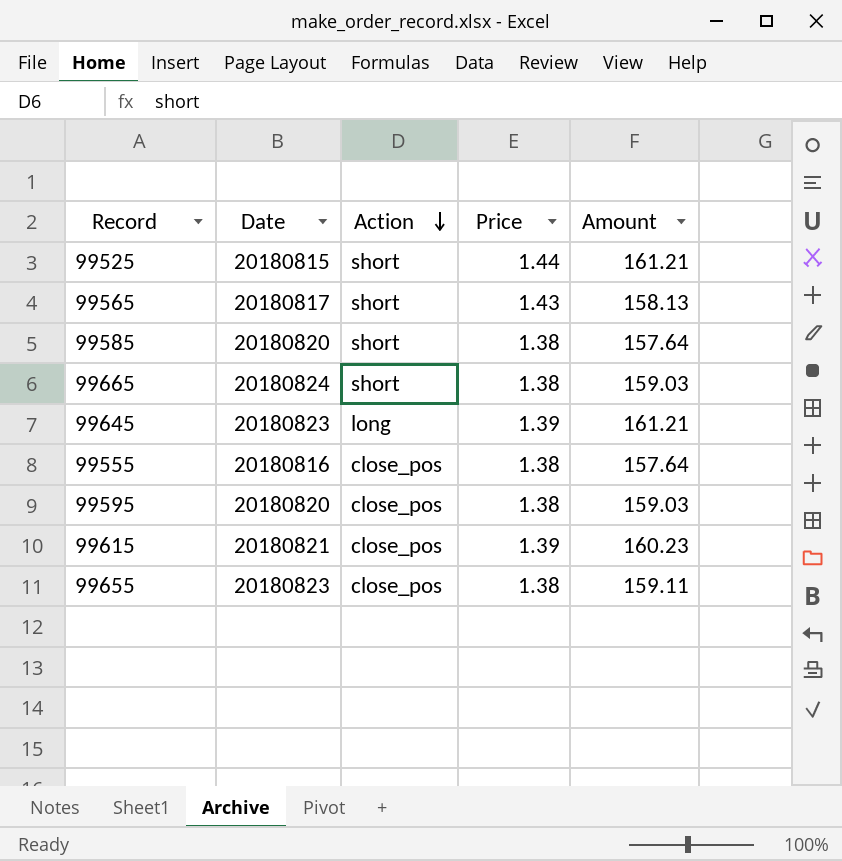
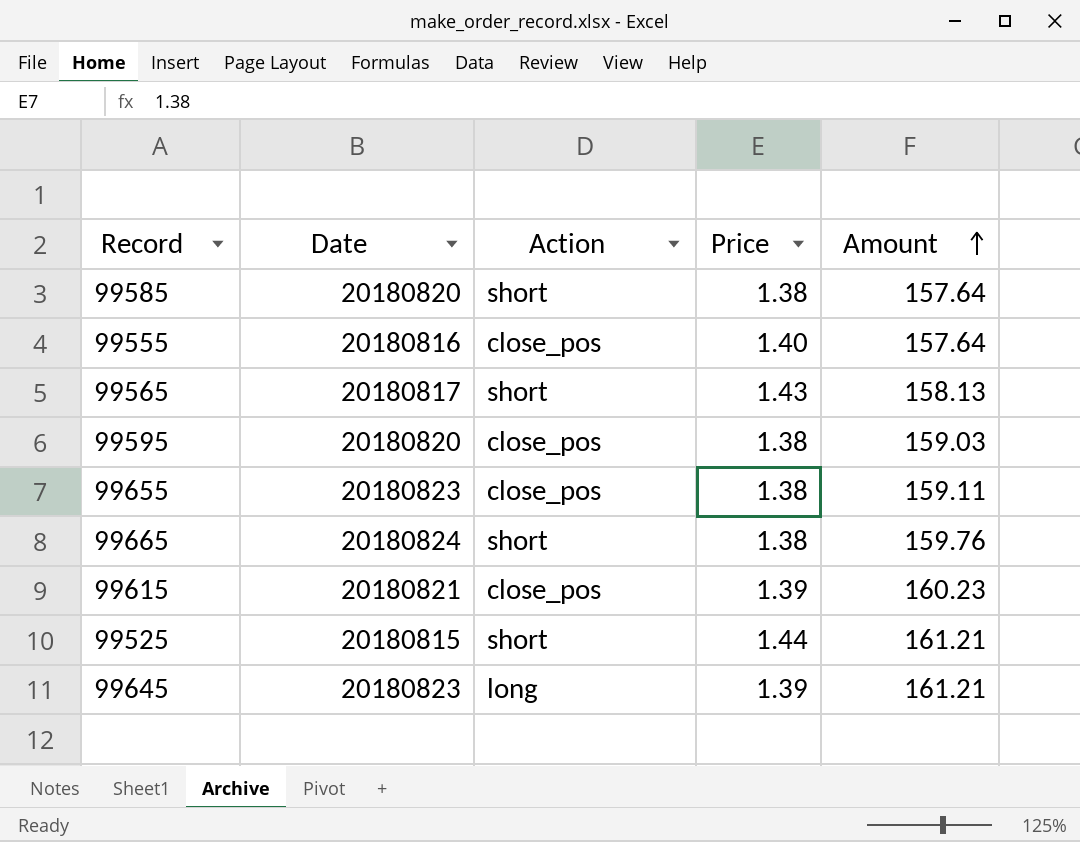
row order: Action descending -> Amount ascending
99555 | Price: 1.38 -> 1.40
99665 | Amount: 159.03 -> 159.76

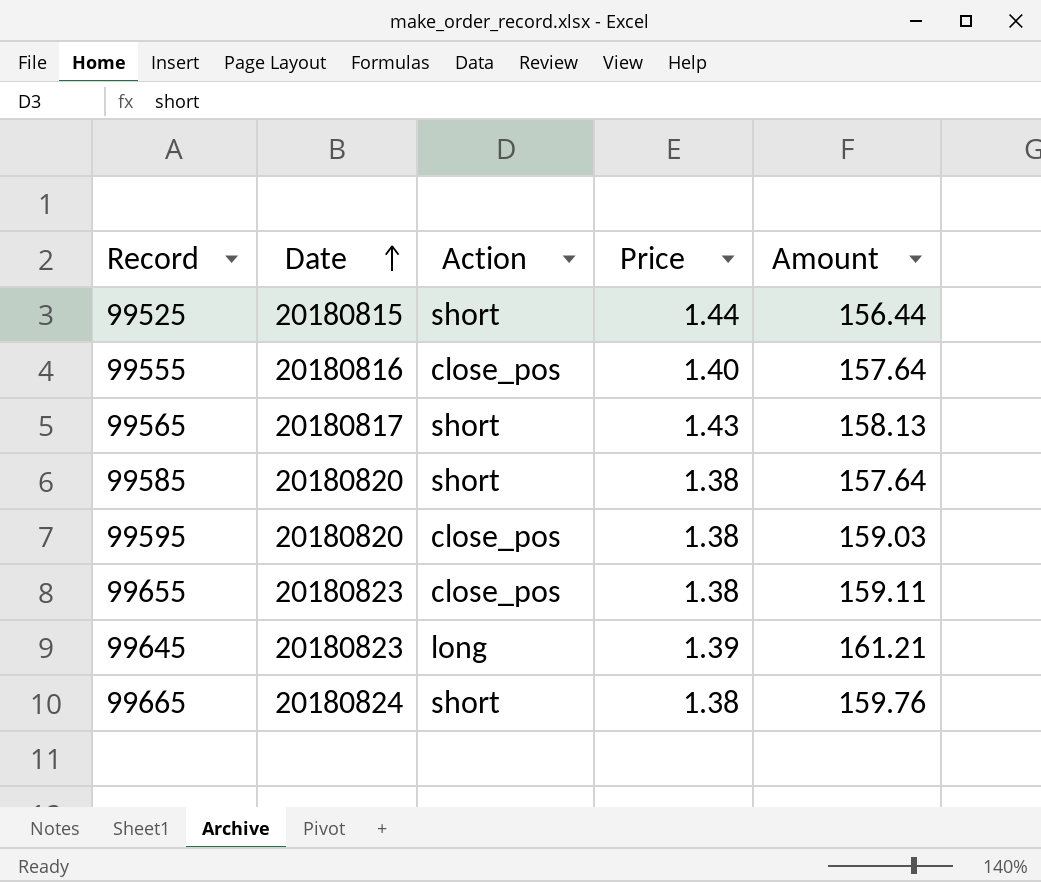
row order: Amount ascending -> Date ascending
row 99615: 20180821 | close_pos | 1.39 | 160.23 -> none
99525 | Amount: 161.21 -> 156.44

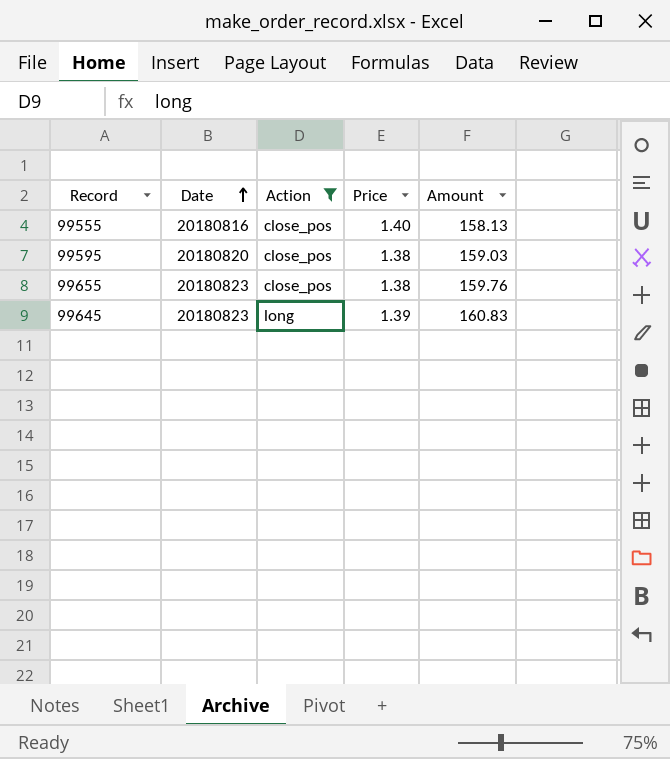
filter: none -> Action != short
99555 | Amount: 157.64 -> 158.13
99655 | Amount: 159.11 -> 159.76
99645 | Amount: 161.21 -> 160.83

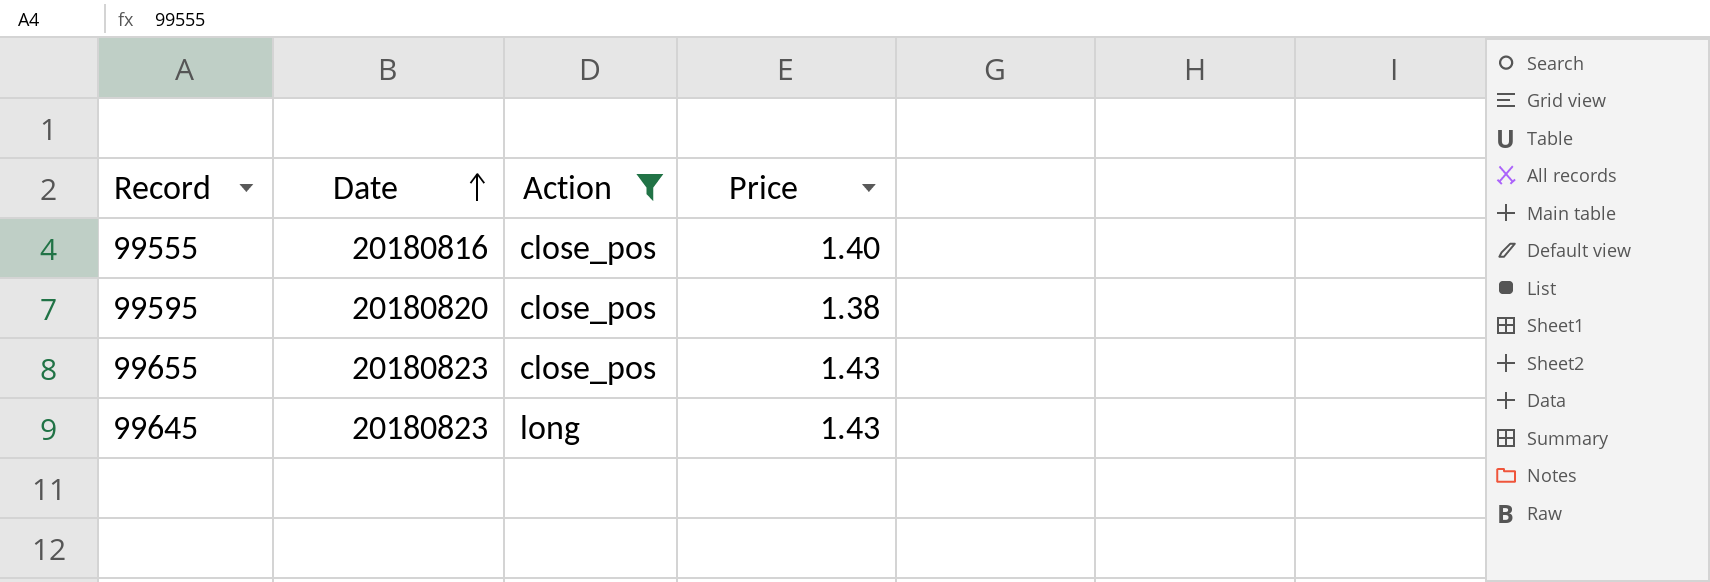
column Amount | position: 5 -> none
99655 | Price: 1.38 -> 1.43
99645 | Price: 1.39 -> 1.43

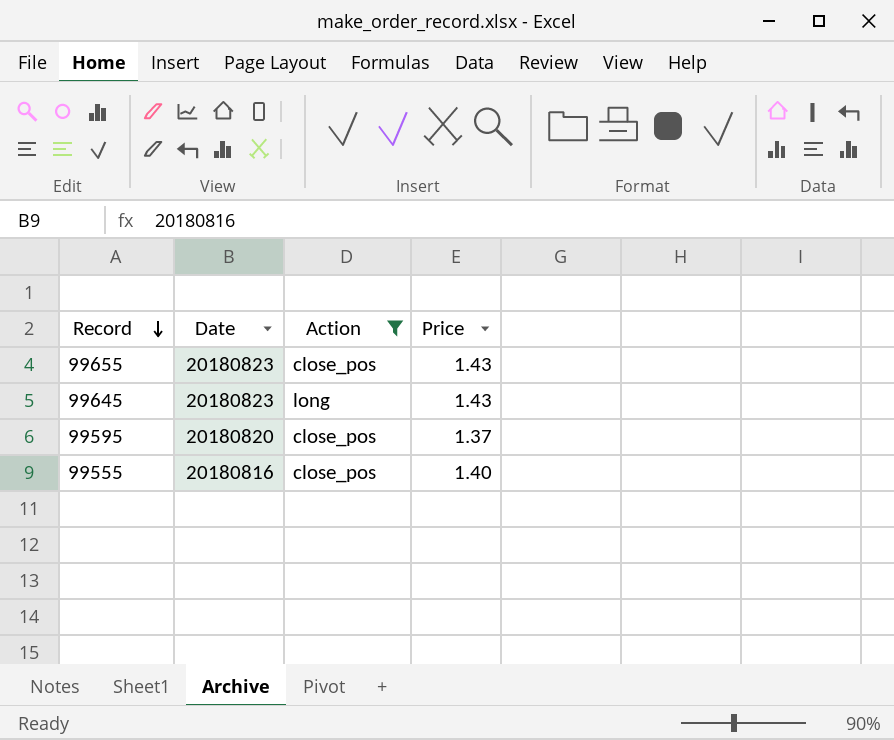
row order: Date ascending -> Record descending
99595 | Price: 1.38 -> 1.37

